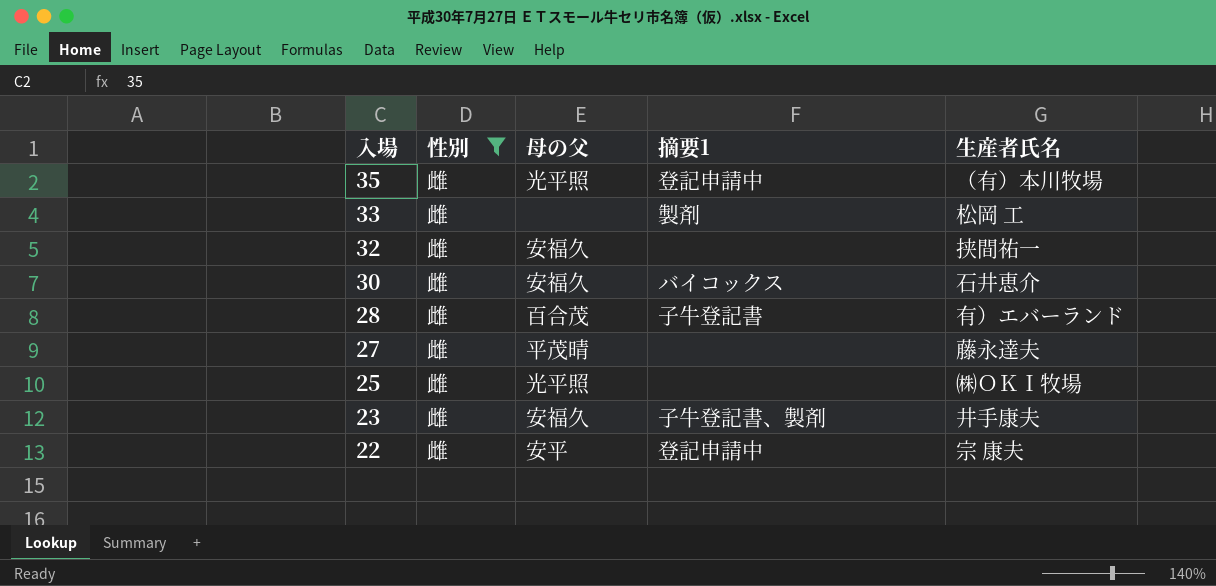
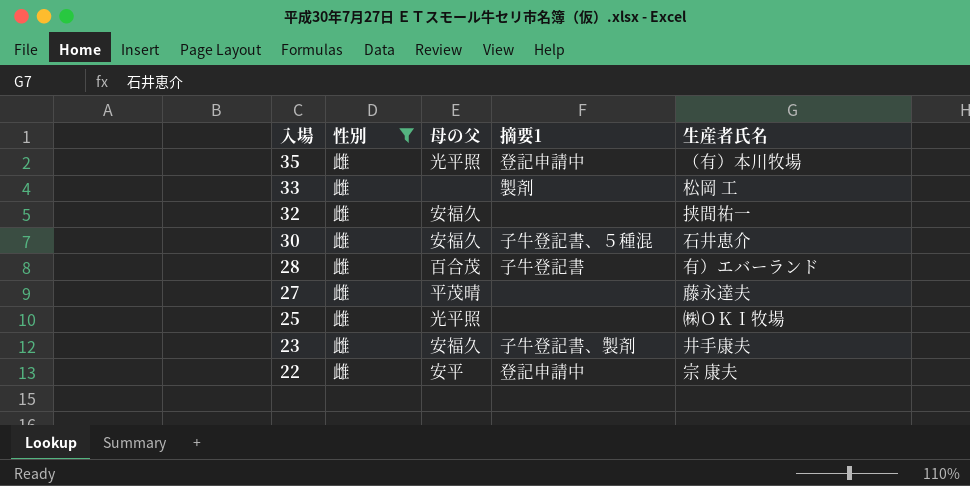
30 | 摘要1: バイコックス -> 子牛登記書、５種混

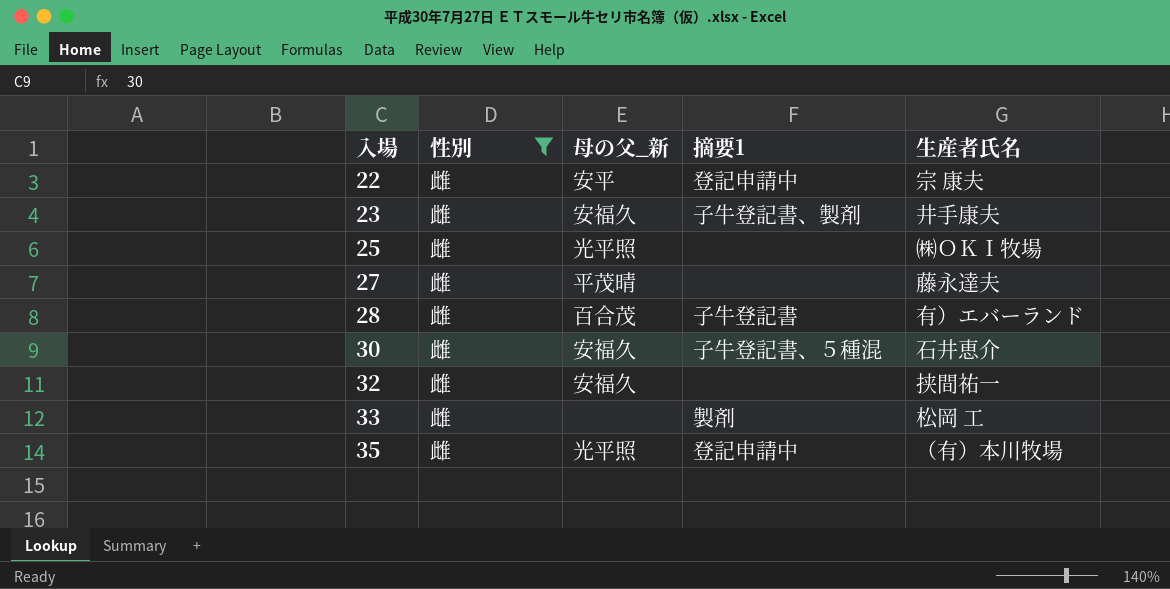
row order: 入場 descending -> 入場 ascending
column name: 母の父 -> 母の父_新

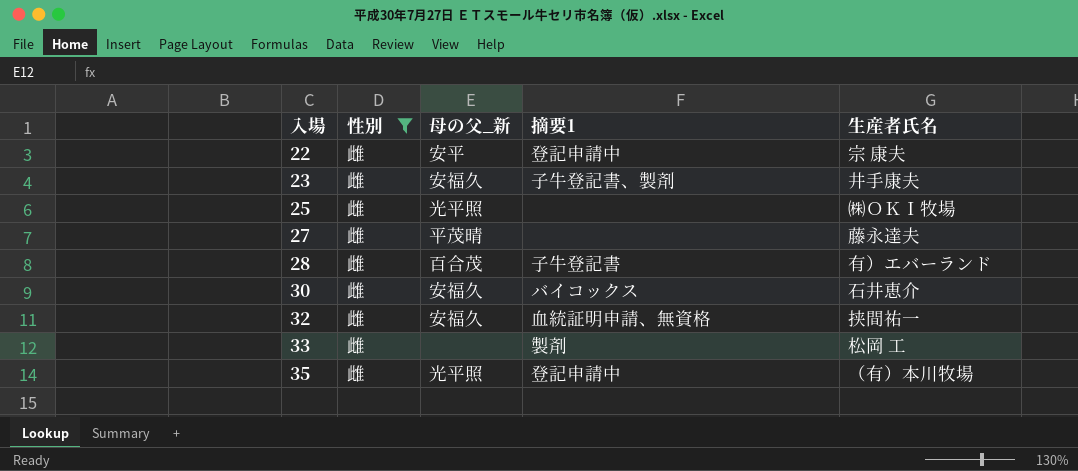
30 | 摘要1: 子牛登記書、５種混 -> バイコックス
32 | 摘要1: none -> 血統証明申請、無資格

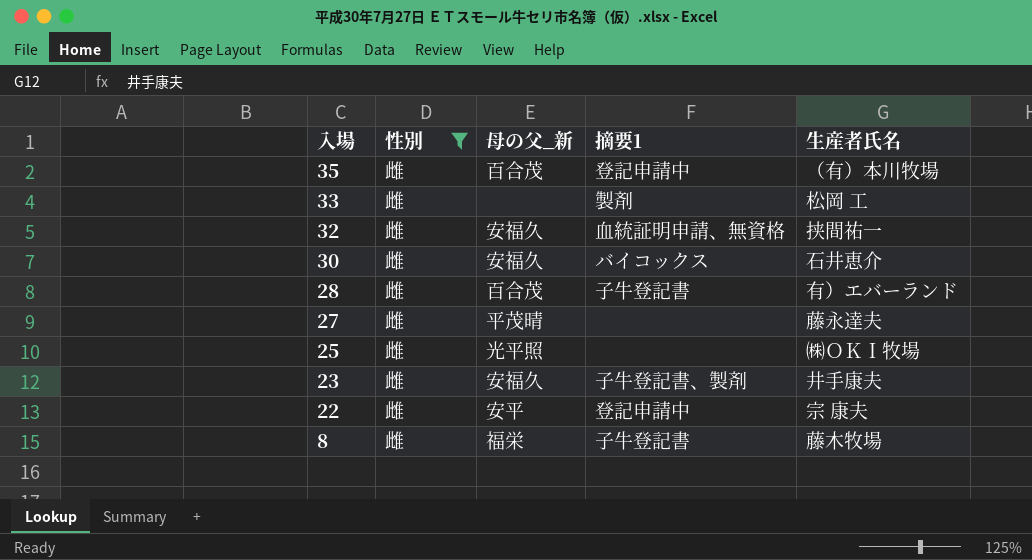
row order: 入場 ascending -> 入場 descending
35 | 母の父_新: 光平照 -> 百合茂
row 8: none -> 雌 | 福栄 | 子牛登記書 | 藤木牧場

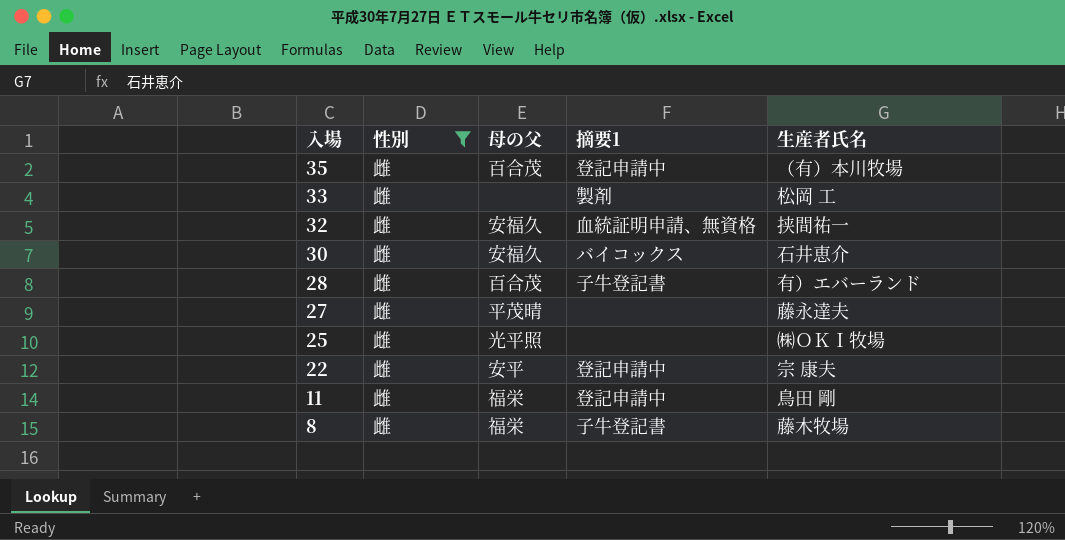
column name: 母の父_新 -> 母の父
row 23: 雌 | 安福久 | 子牛登記書、製剤 | 井手康夫 -> none
row 11: none -> 雌 | 福栄 | 登記申請中 | 鳥田 剛

